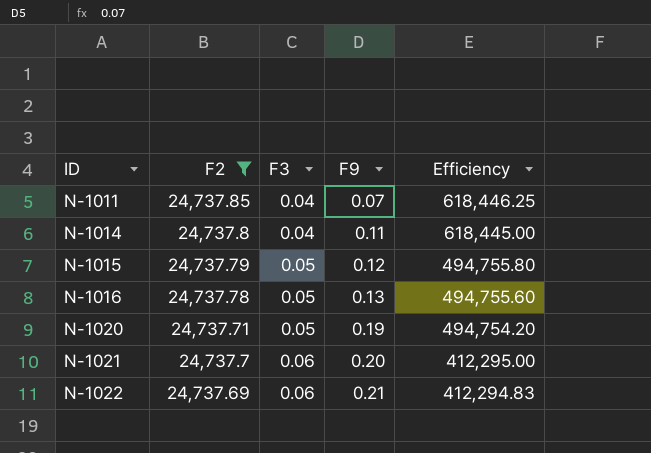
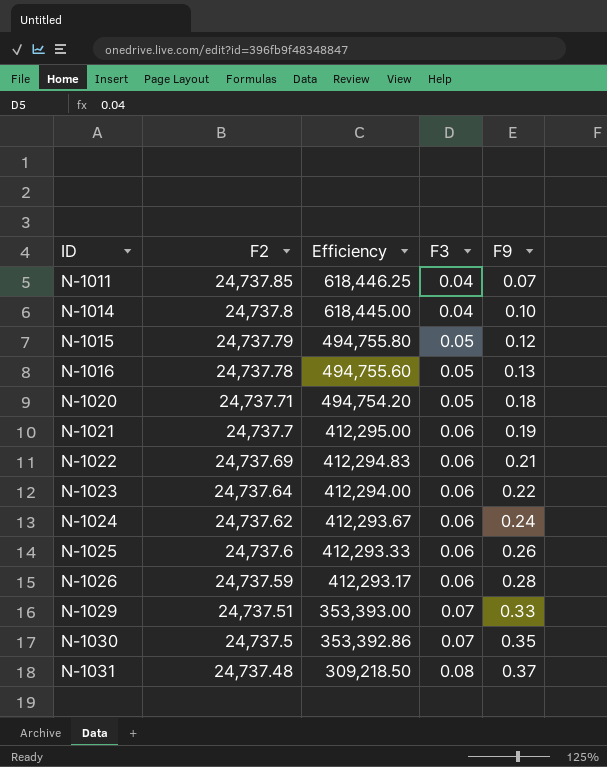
filter: F2 >= 24,737.69 -> none
column Efficiency | position: 5 -> 3
N-1014 | F9: 0.11 -> 0.10
N-1020 | F9: 0.19 -> 0.18
N-1021 | F9: 0.20 -> 0.19

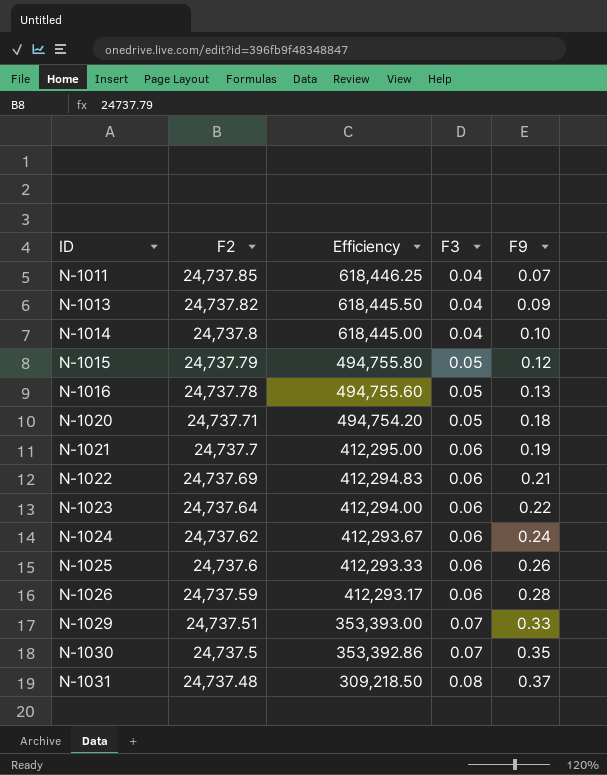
row N-1013: none -> 24,737.82 | 618,445.50 | 0.04 | 0.09

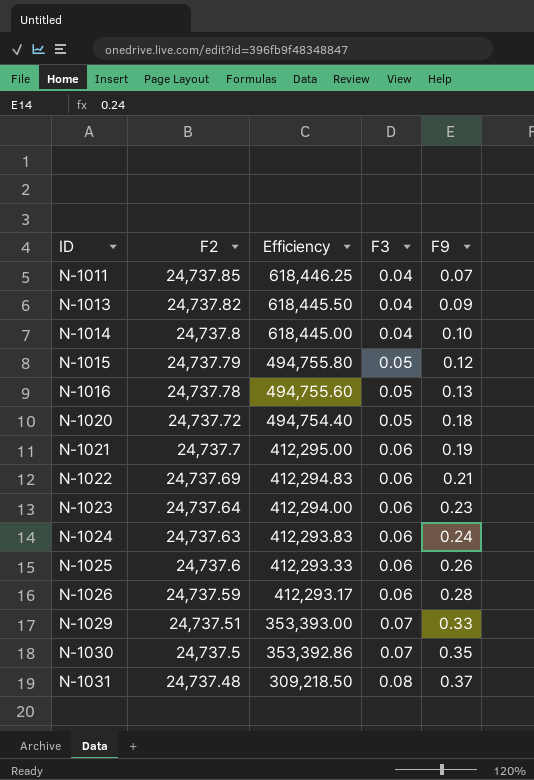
N-1020 | F2: 24,737.71 -> 24,737.72
N-1020 | Efficiency: 494,754.20 -> 494,754.40
N-1023 | F9: 0.22 -> 0.23
N-1024 | F2: 24,737.62 -> 24,737.63
N-1024 | Efficiency: 412,293.67 -> 412,293.83

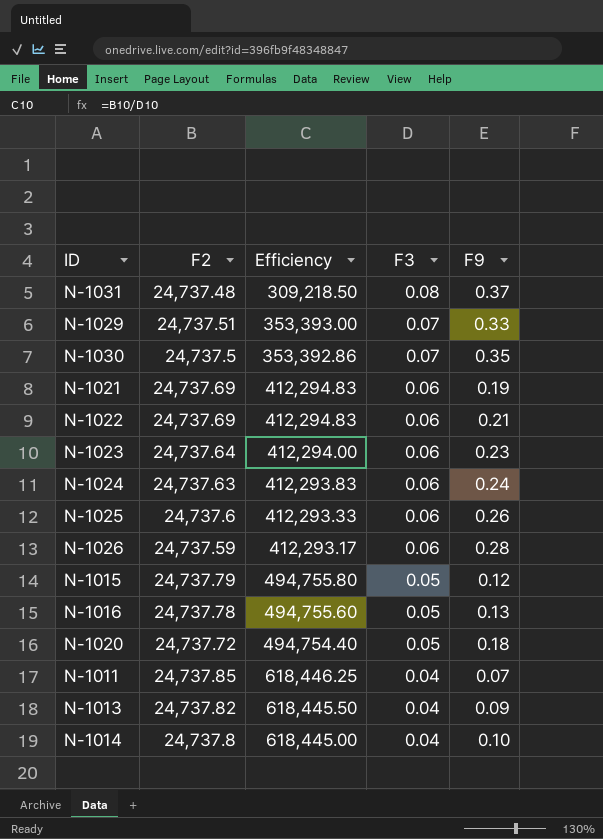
row order: ID ascending -> F3 descending
N-1021 | F2: 24,737.7 -> 24,737.69
N-1021 | Efficiency: 412,295.00 -> 412,294.83

